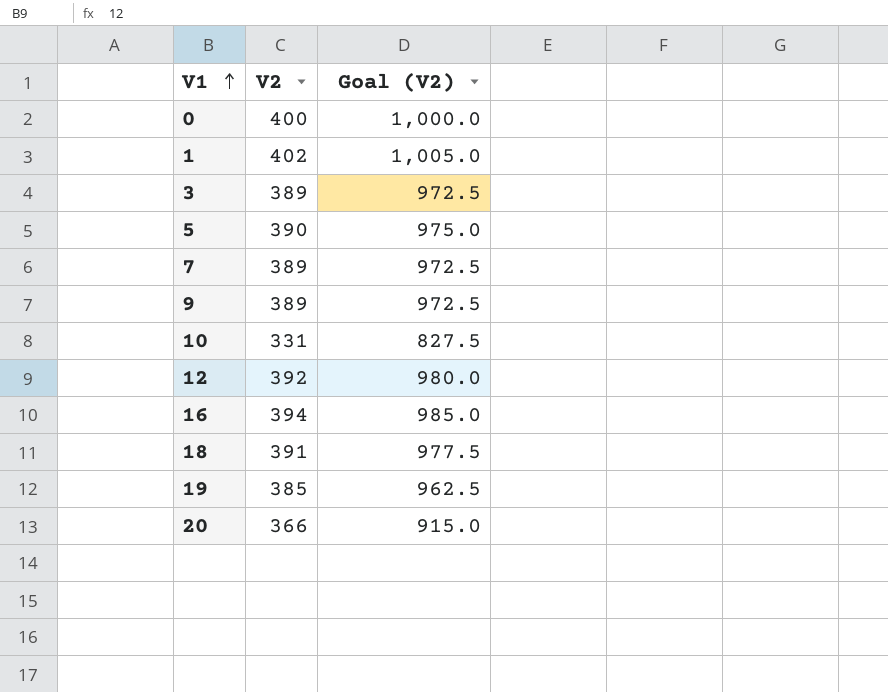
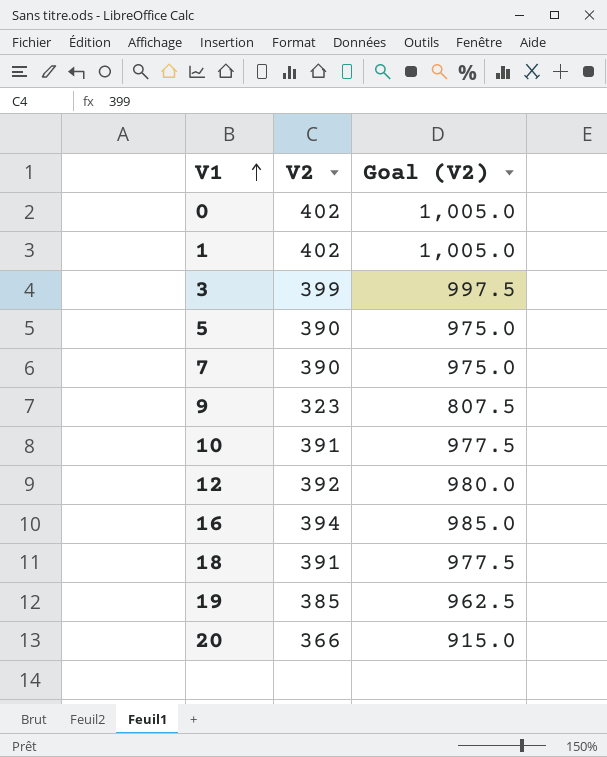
0 | V2: 400 -> 402
0 | Goal (V2): 1,000.0 -> 1,005.0
3 | V2: 389 -> 399
3 | Goal (V2): 972.5 -> 997.5
7 | V2: 389 -> 390
7 | Goal (V2): 972.5 -> 975.0
9 | V2: 389 -> 323
9 | Goal (V2): 972.5 -> 807.5
10 | V2: 331 -> 391
10 | Goal (V2): 827.5 -> 977.5

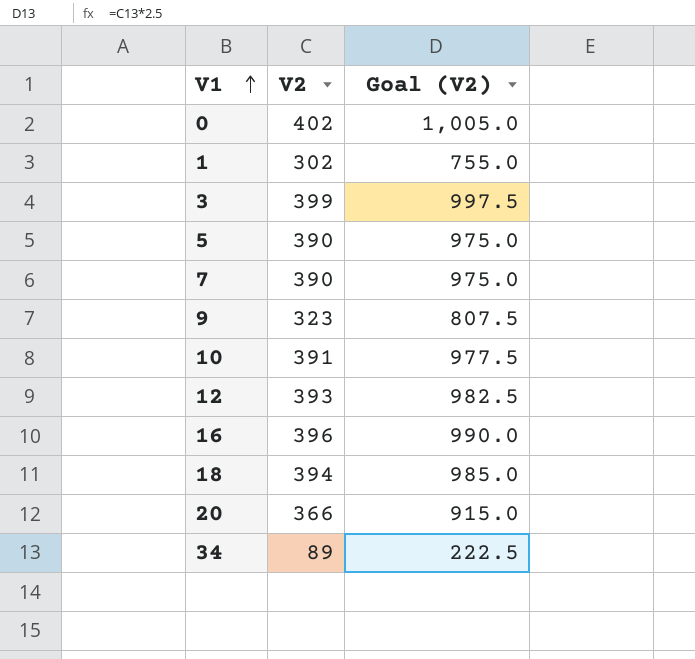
row 19: 385 | 962.5 -> none
1 | V2: 402 -> 302
1 | Goal (V2): 1,005.0 -> 755.0
12 | V2: 392 -> 393
12 | Goal (V2): 980.0 -> 982.5
16 | V2: 394 -> 396
16 | Goal (V2): 985.0 -> 990.0
18 | V2: 391 -> 394
18 | Goal (V2): 977.5 -> 985.0
row 34: none -> 89 | 222.5

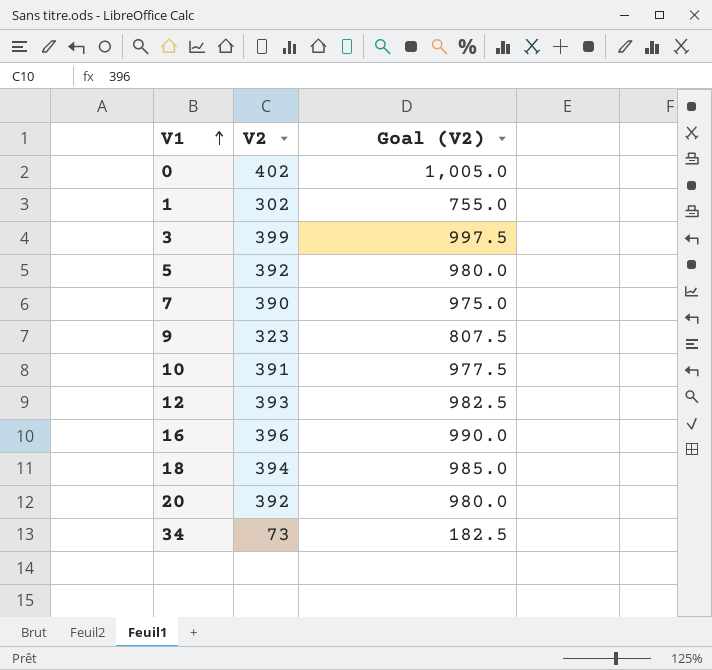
5 | V2: 390 -> 392
5 | Goal (V2): 975.0 -> 980.0
20 | V2: 366 -> 392
20 | Goal (V2): 915.0 -> 980.0
34 | V2: 89 -> 73
34 | Goal (V2): 222.5 -> 182.5

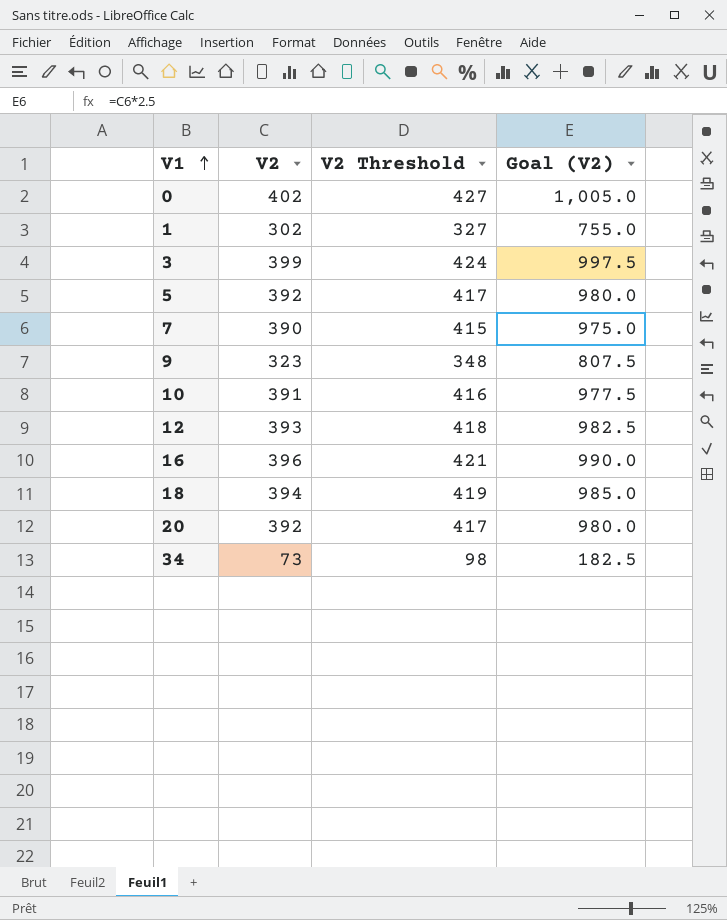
column V2 Threshold | formula: none -> [V2] + 25

